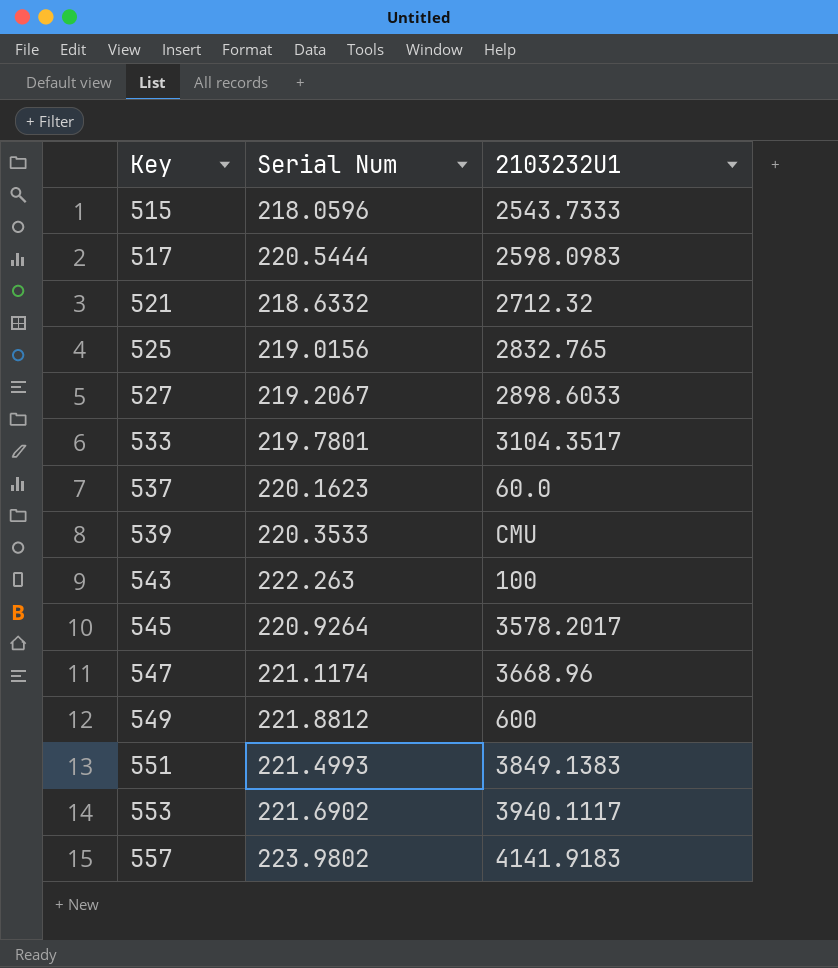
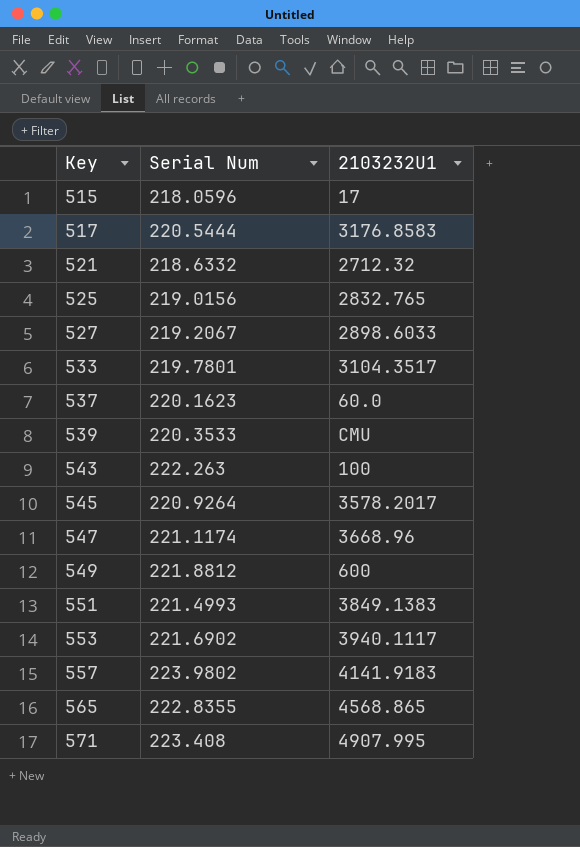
515 | 2103232U1: 2543.7333 -> 17
517 | 2103232U1: 2598.0983 -> 3176.8583
row 565: none -> 222.8355 | 4568.865
row 571: none -> 223.408 | 4907.995

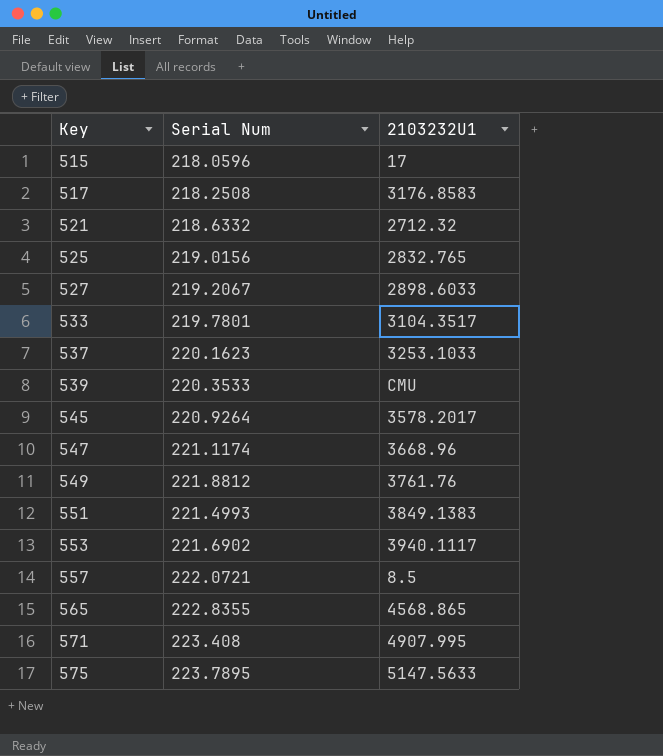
row 543: 222.263 | 100 -> none
517 | Serial Num: 220.5444 -> 218.2508
537 | 2103232U1: 60.0 -> 3253.1033
549 | 2103232U1: 600 -> 3761.76
557 | Serial Num: 223.9802 -> 222.0721
557 | 2103232U1: 4141.9183 -> 8.5
row 575: none -> 223.7895 | 5147.5633

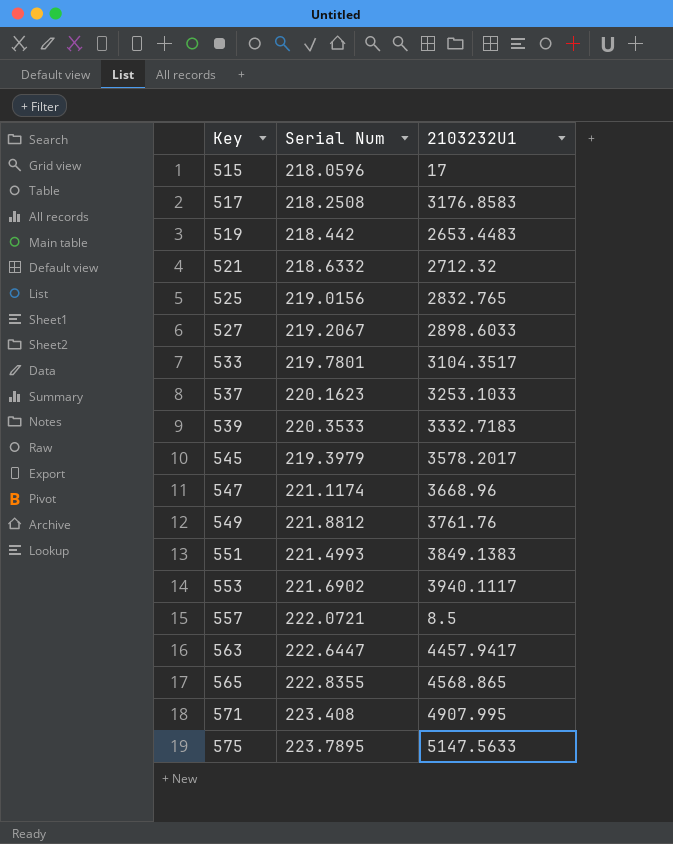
row 519: none -> 218.442 | 2653.4483
539 | 2103232U1: CMU -> 3332.7183
545 | Serial Num: 220.9264 -> 219.3979
row 563: none -> 222.6447 | 4457.9417

